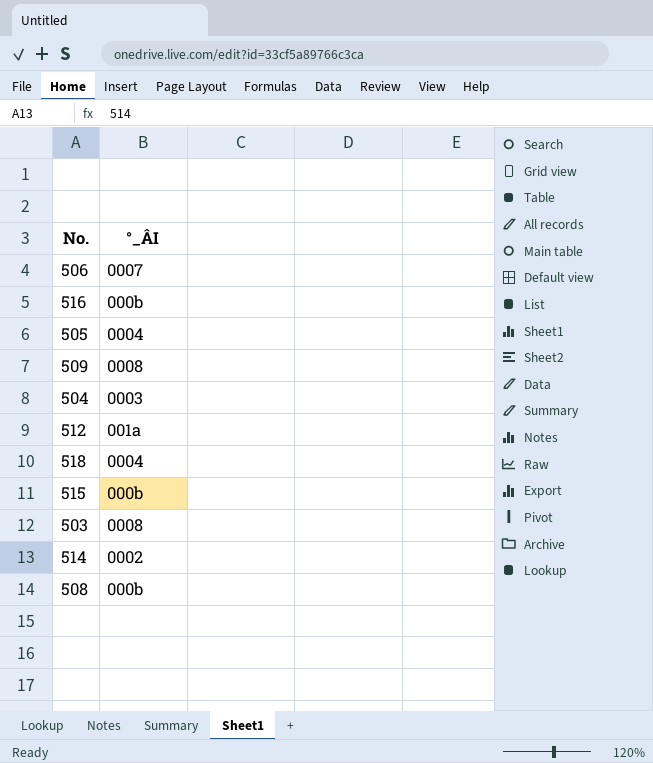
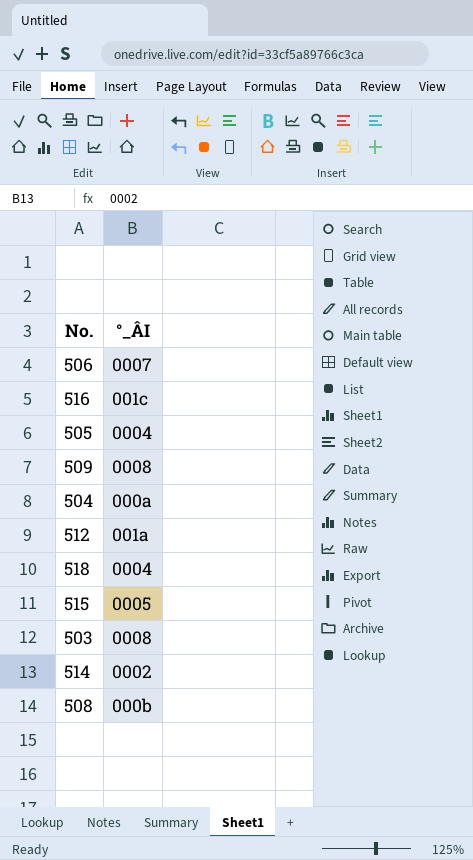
516 | °_ÂI: 000b -> 001c
504 | °_ÂI: 0003 -> 000a
515 | °_ÂI: 000b -> 0005

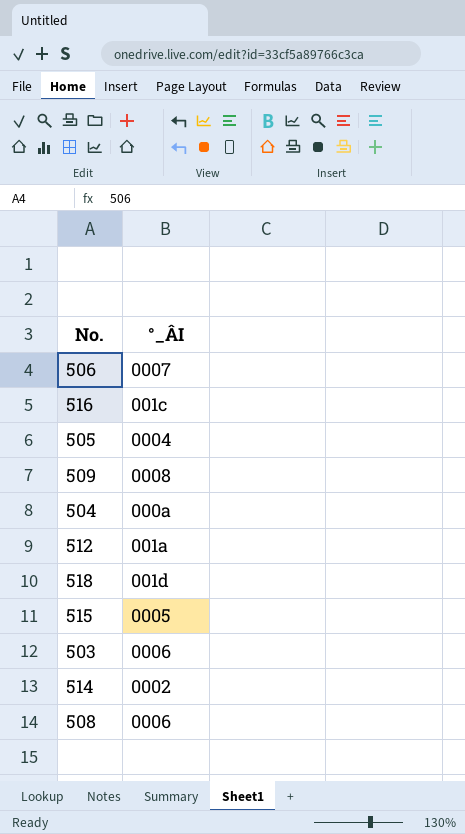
518 | °_ÂI: 0004 -> 001d
503 | °_ÂI: 0008 -> 0006
508 | °_ÂI: 000b -> 0006

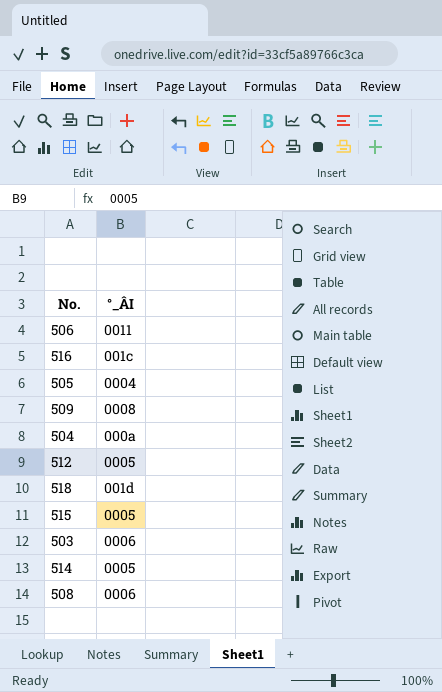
506 | °_ÂI: 0007 -> 0011
512 | °_ÂI: 001a -> 0005
514 | °_ÂI: 0002 -> 0005

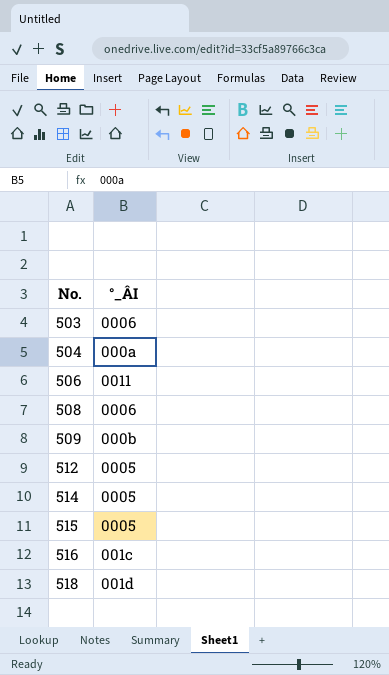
row order: none -> No. ascending
row 505: 0004 -> none
509 | °_ÂI: 0008 -> 000b

